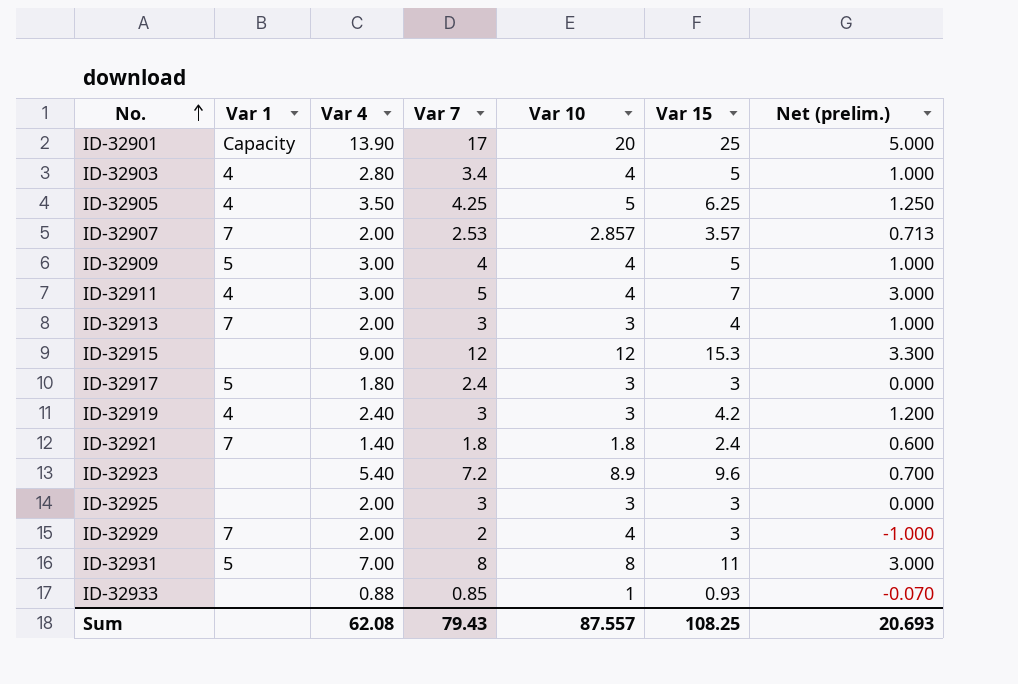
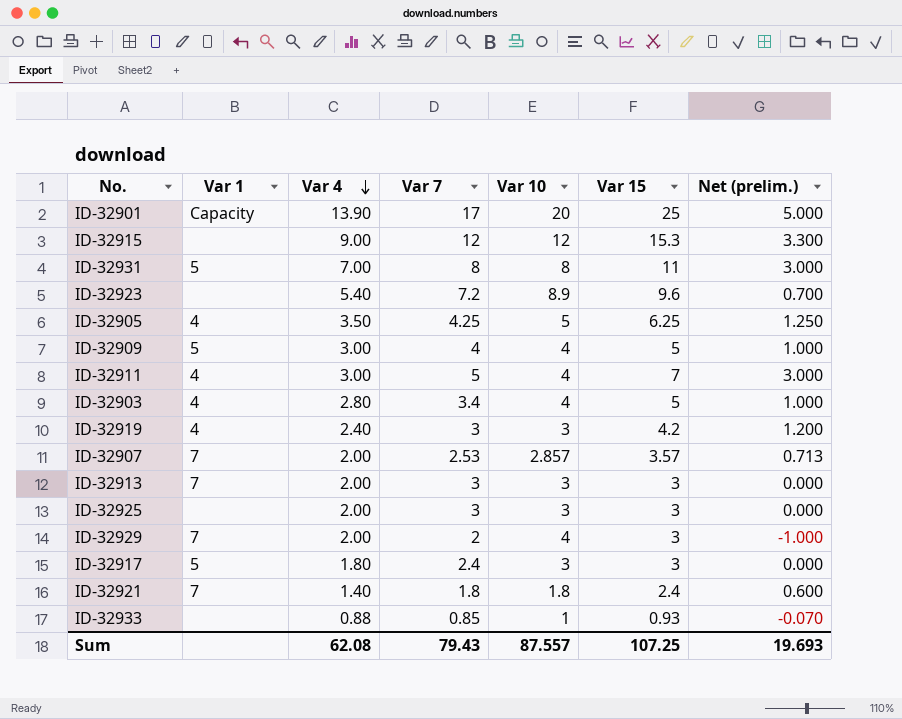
row order: No. ascending -> Var 4 descending
ID-32913 | Var 15: 4 -> 3
ID-32913 | Net (prelim.): 1.000 -> 0.000
Sum | Var 15: 108.25 -> 107.25
Sum | Net (prelim.): 20.693 -> 19.693

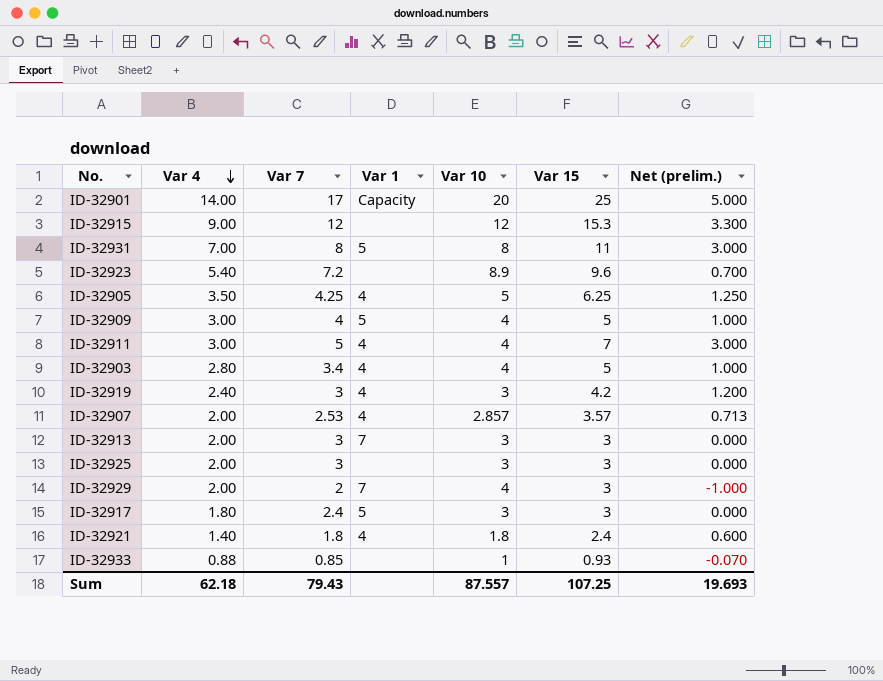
column Var 1 | position: 2 -> 4
ID-32901 | Var 4: 13.90 -> 14.00
ID-32907 | Var 1: 7 -> 4
ID-32921 | Var 1: 7 -> 4
Sum | Var 4: 62.08 -> 62.18

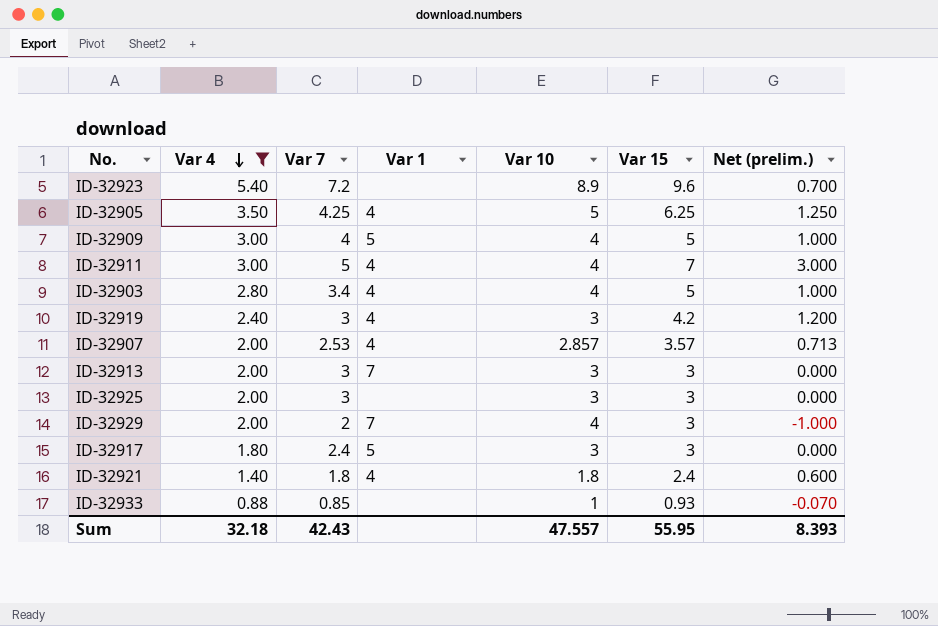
filter: none -> Var 4 <= 5.40
Sum | Var 4: 62.18 -> 32.18
Sum | Var 7: 79.43 -> 42.43
Sum | Var 10: 87.557 -> 47.557
Sum | Var 15: 107.25 -> 55.95
Sum | Net (prelim.): 19.693 -> 8.393

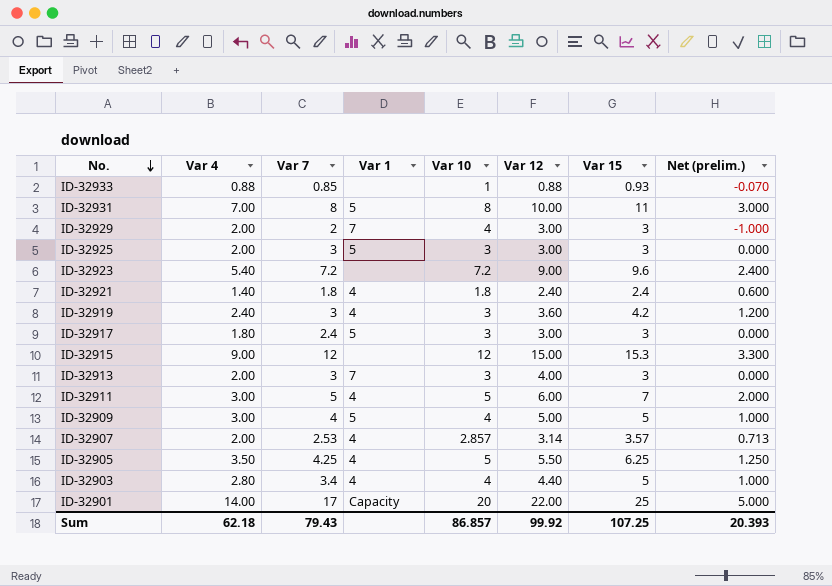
filter: Var 4 <= 5.40 -> none
row order: Var 4 descending -> No. descending
column Var 12 | position: none -> 6
ID-32925 | Var 1: none -> 5
ID-32923 | Var 10: 8.9 -> 7.2
ID-32923 | Net (prelim.): 0.700 -> 2.400
ID-32911 | Var 10: 4 -> 5
ID-32911 | Net (prelim.): 3.000 -> 2.000
Sum | Var 4: 32.18 -> 62.18
Sum | Var 7: 42.43 -> 79.43
Sum | Var 10: 47.557 -> 86.857
Sum | Var 15: 55.95 -> 107.25
Sum | Net (prelim.): 8.393 -> 20.393

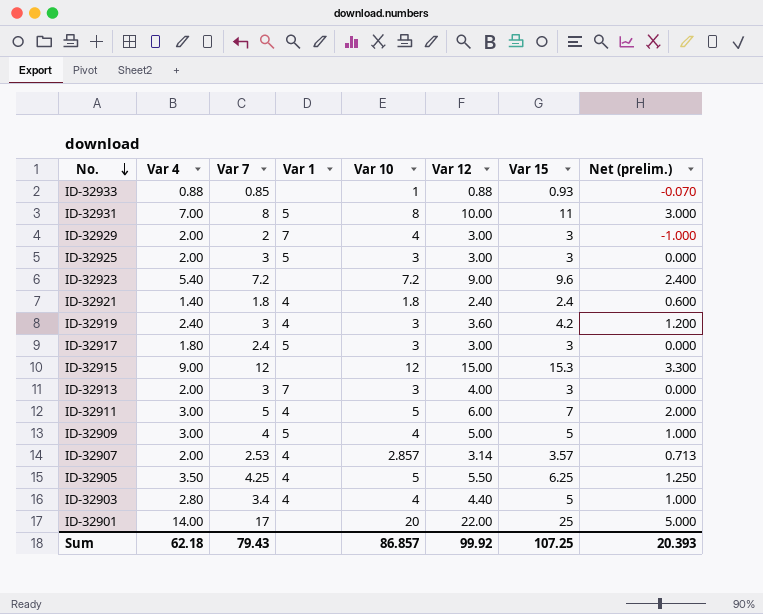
ID-32901 | Var 1: Capacity -> none

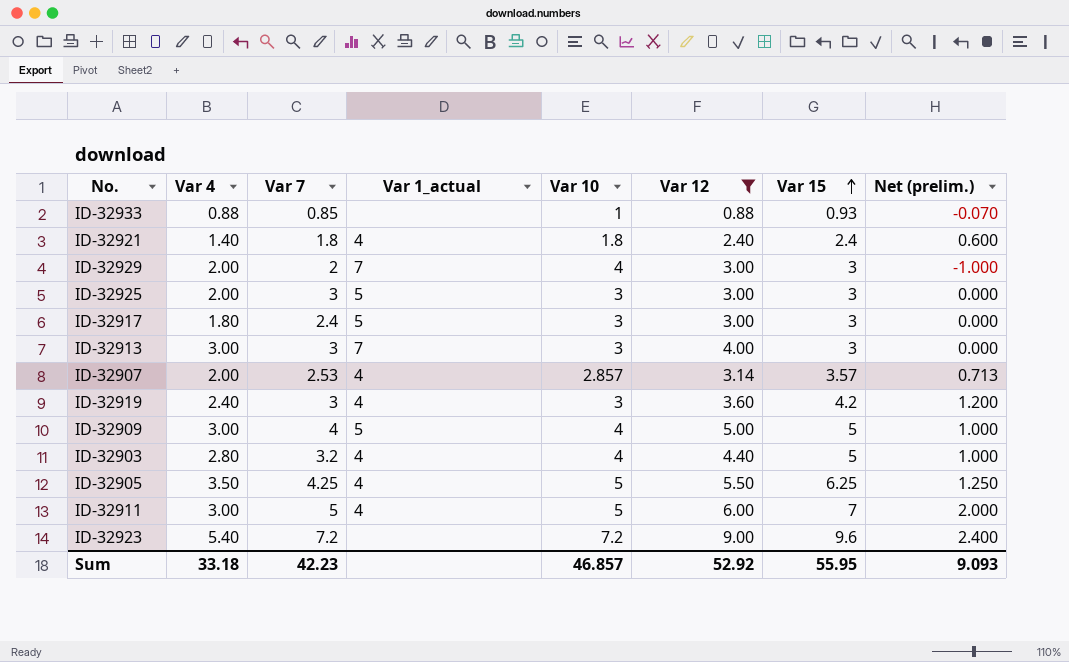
filter: none -> Var 12 <= 9.00
row order: No. descending -> Var 15 ascending
column name: Var 1 -> Var 1_actual
ID-32913 | Var 4: 2.00 -> 3.00
ID-32903 | Var 7: 3.4 -> 3.2
Sum | Var 4: 62.18 -> 33.18
Sum | Var 7: 79.43 -> 42.23
Sum | Var 10: 86.857 -> 46.857
Sum | Var 12: 99.92 -> 52.92
Sum | Var 15: 107.25 -> 55.95
Sum | Net (prelim.): 20.393 -> 9.093

